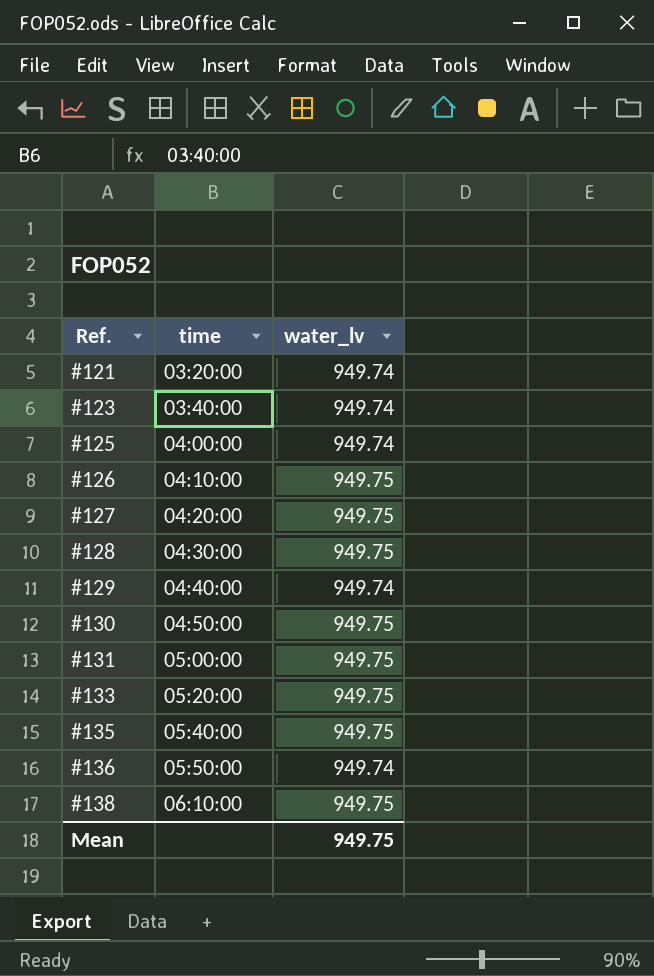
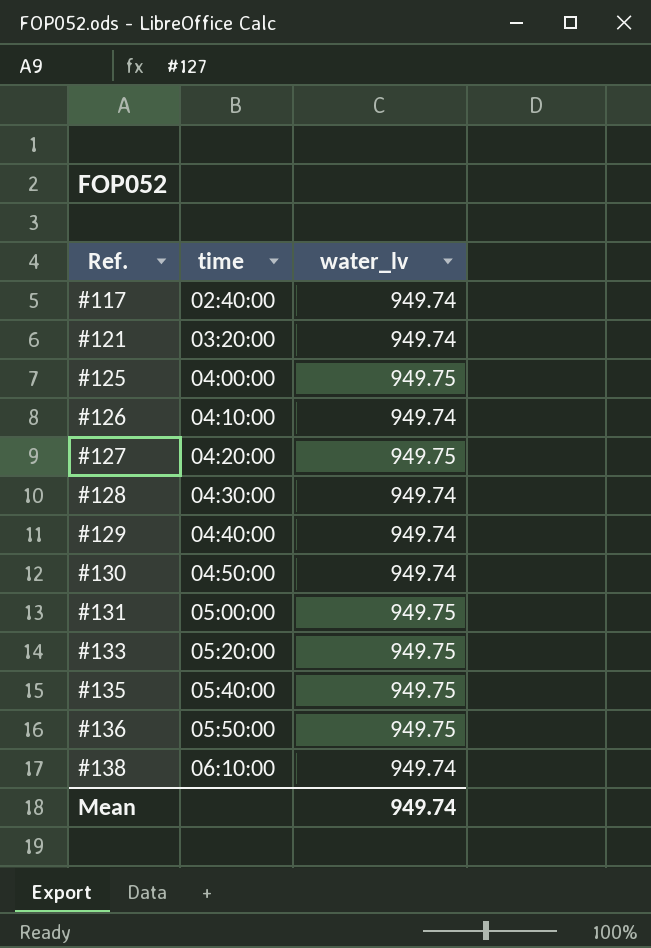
row #123: 03:40:00 | 949.74 -> none
row #117: none -> 02:40:00 | 949.74
#125 | water_lv: 949.74 -> 949.75
#126 | water_lv: 949.75 -> 949.74
#128 | water_lv: 949.75 -> 949.74
#130 | water_lv: 949.75 -> 949.74
#136 | water_lv: 949.74 -> 949.75
#138 | water_lv: 949.75 -> 949.74
Mean | water_lv: 949.75 -> 949.74

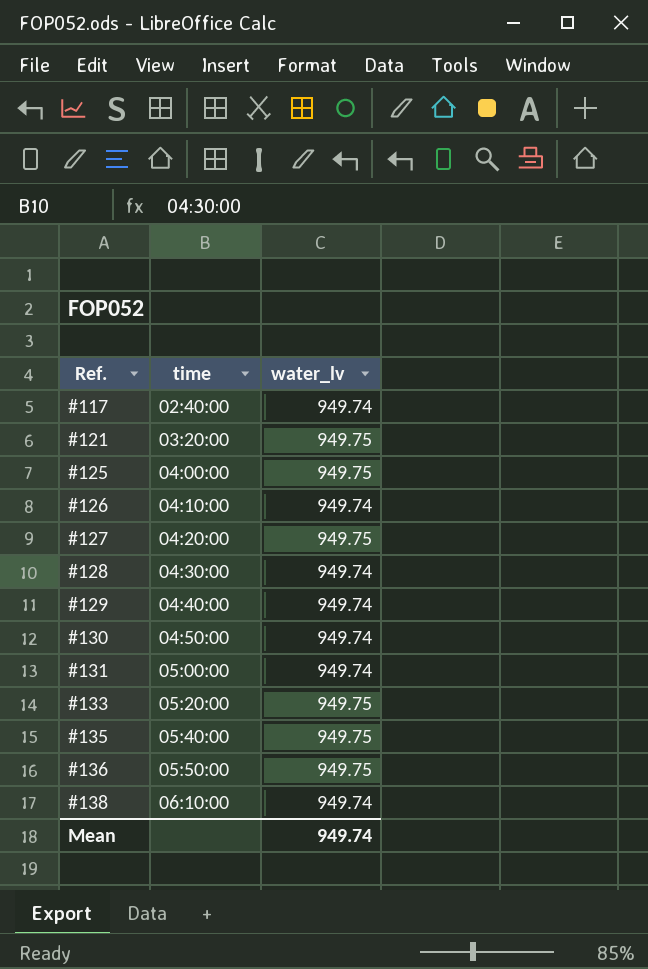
#121 | water_lv: 949.74 -> 949.75
#131 | water_lv: 949.75 -> 949.74

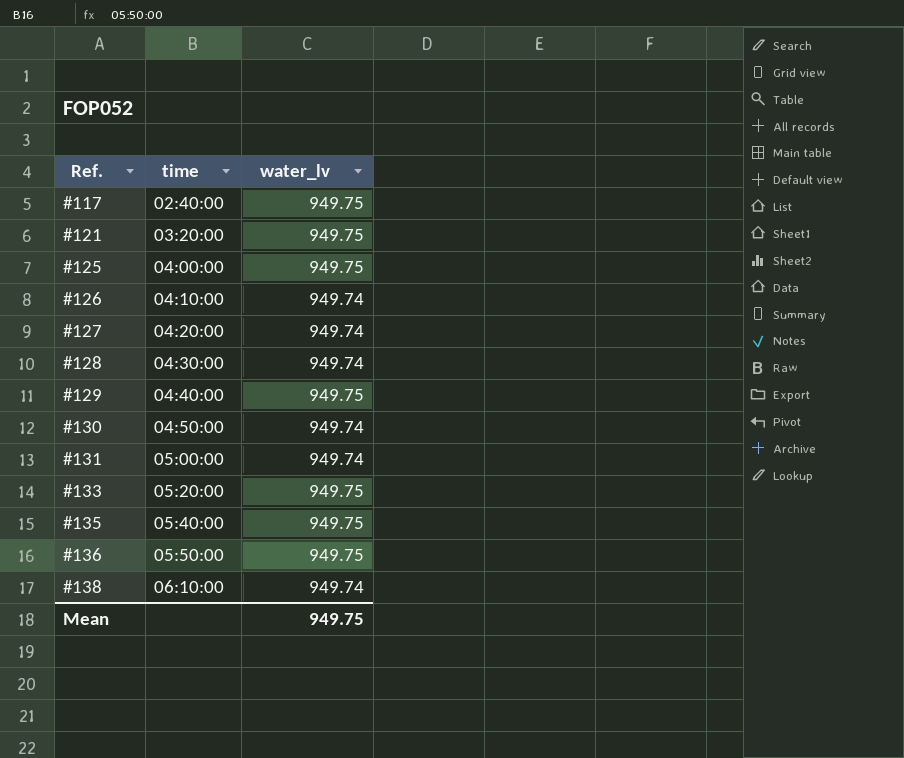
#117 | water_lv: 949.74 -> 949.75
#127 | water_lv: 949.75 -> 949.74
#129 | water_lv: 949.74 -> 949.75
Mean | water_lv: 949.74 -> 949.75

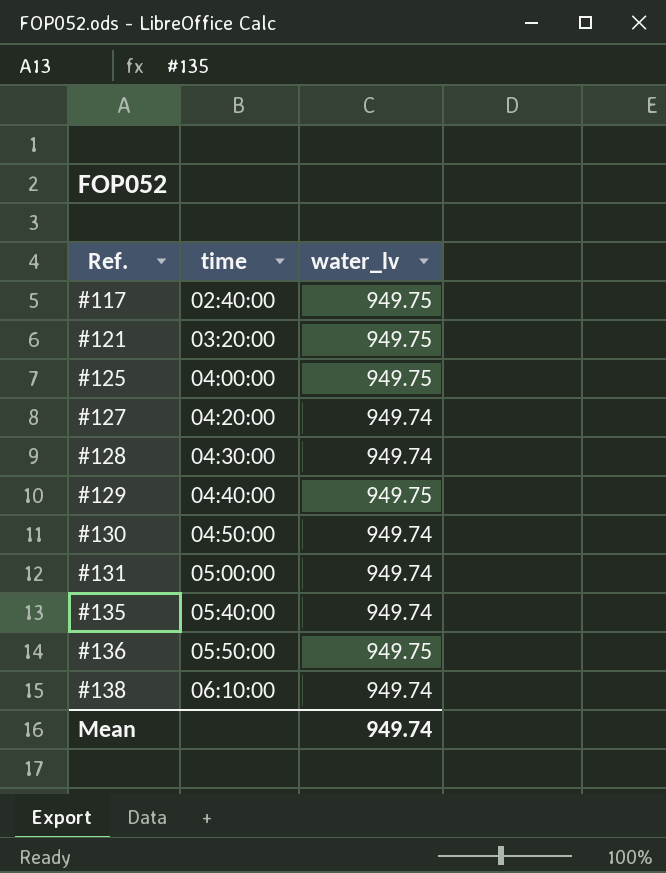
row #126: 04:10:00 | 949.74 -> none
row #133: 05:20:00 | 949.75 -> none
#135 | water_lv: 949.75 -> 949.74
Mean | water_lv: 949.75 -> 949.74

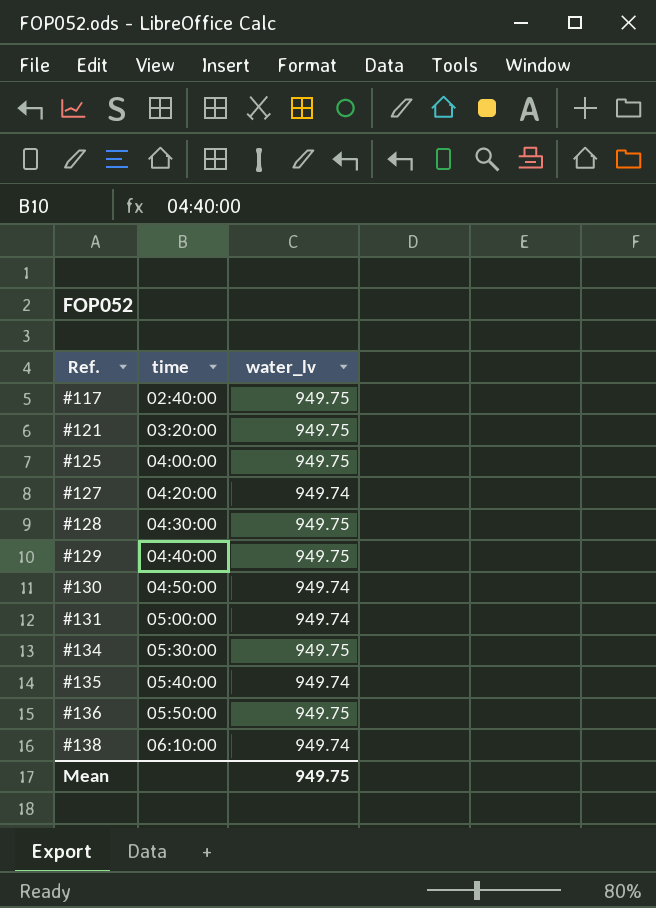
#128 | water_lv: 949.74 -> 949.75
row #134: none -> 05:30:00 | 949.75
Mean | water_lv: 949.74 -> 949.75

